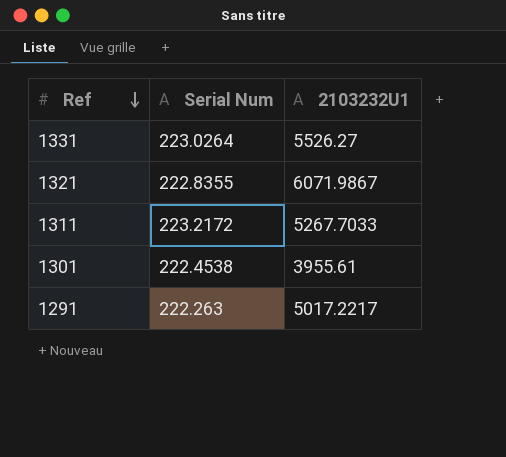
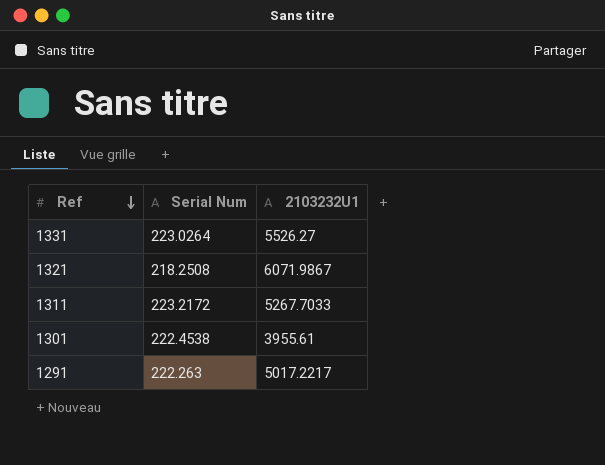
1321 | Serial Num: 222.8355 -> 218.2508

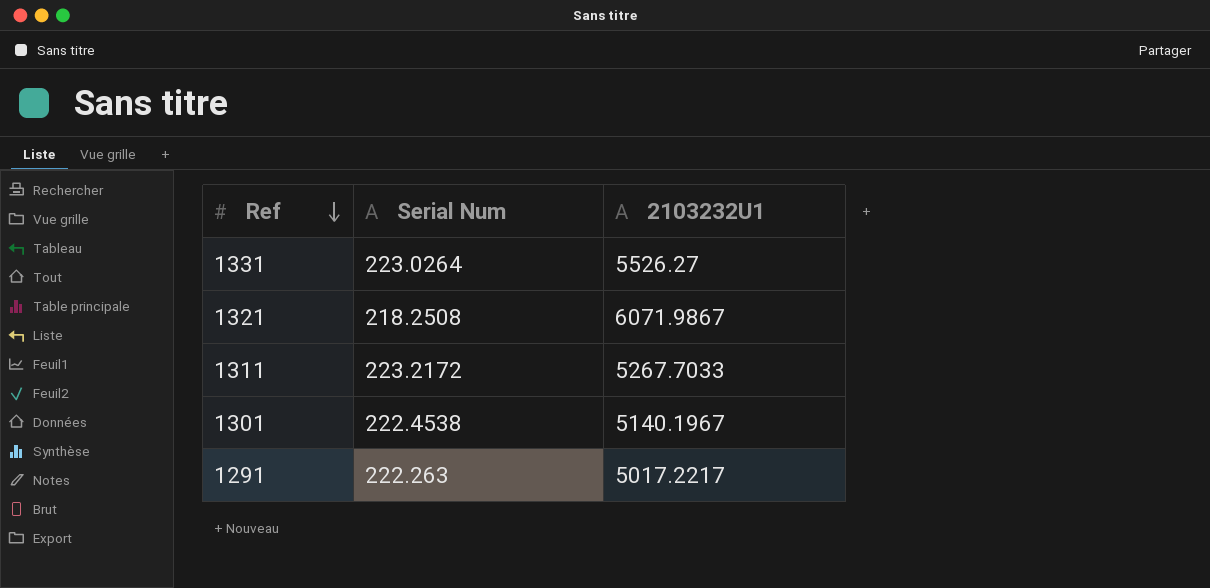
1301 | 2103232U1: 3955.61 -> 5140.1967

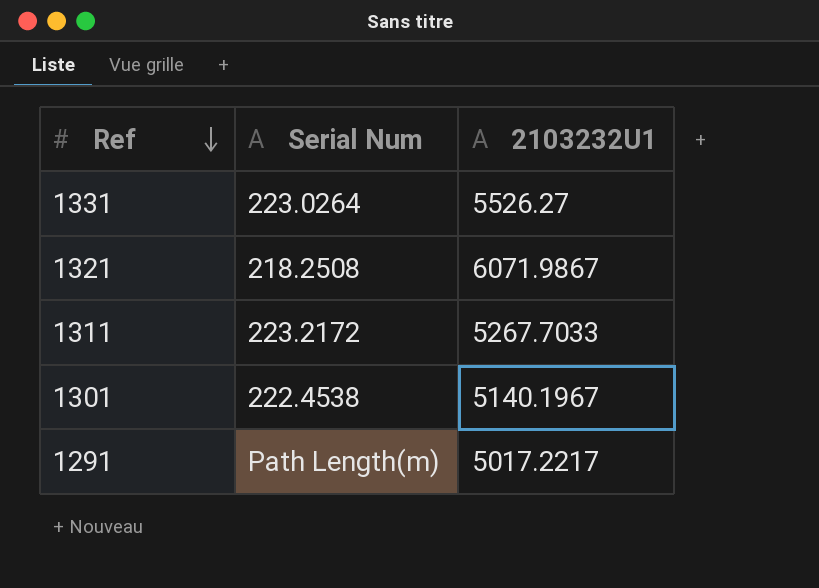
1291 | Serial Num: 222.263 -> Path Length(m)

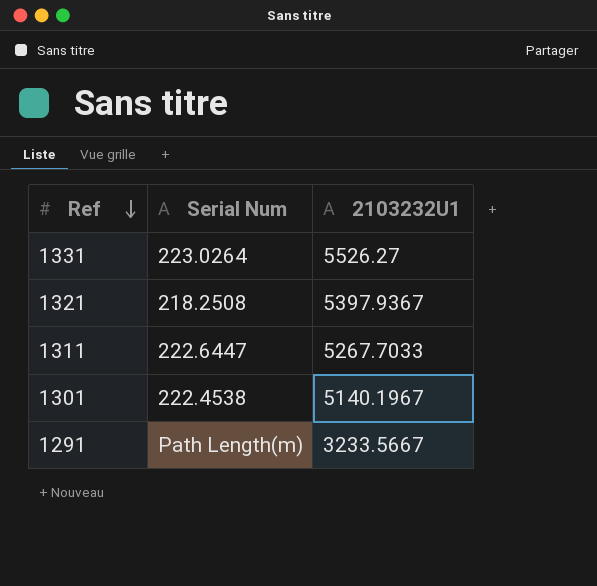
1321 | 2103232U1: 6071.9867 -> 5397.9367
1311 | Serial Num: 223.2172 -> 222.6447
1291 | 2103232U1: 5017.2217 -> 3233.5667

